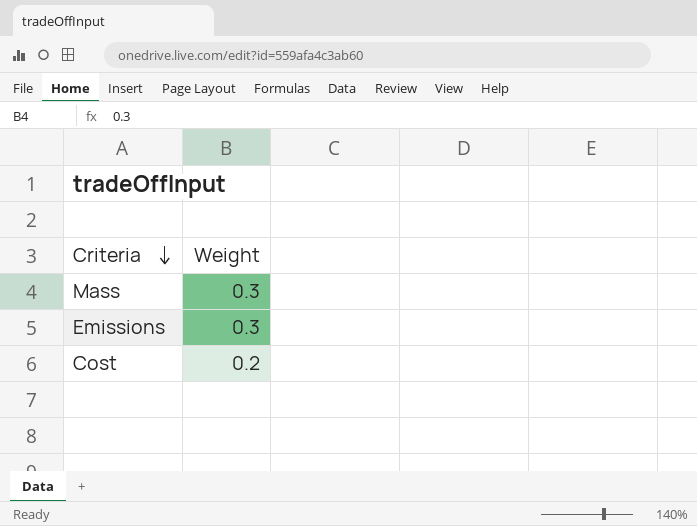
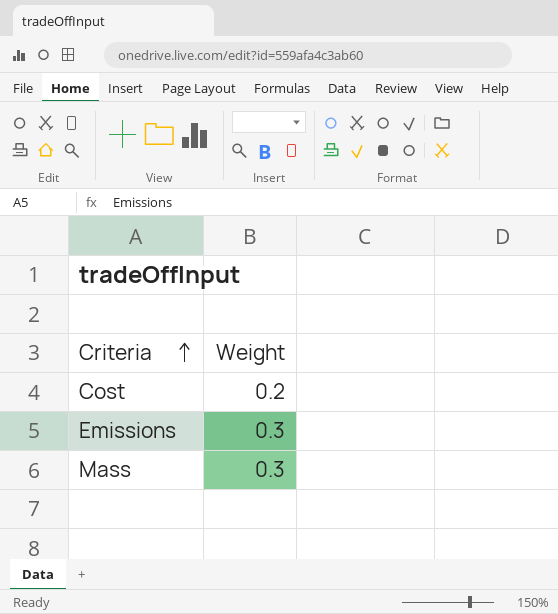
row order: Criteria descending -> Criteria ascending

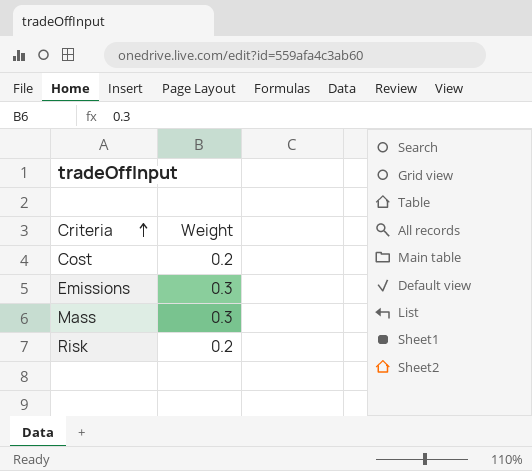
row Risk: none -> 0.2

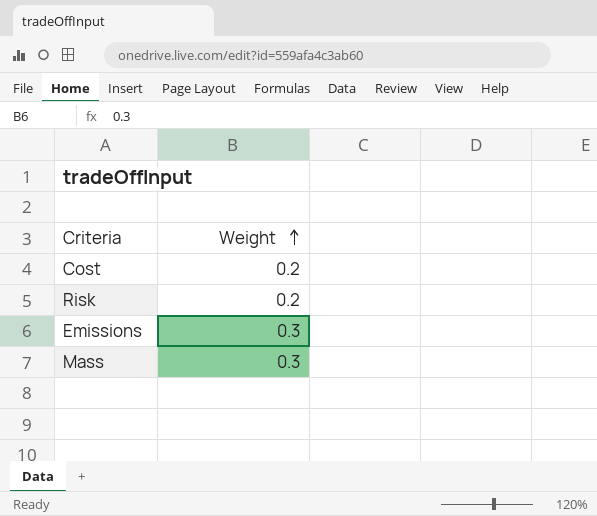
row order: Criteria ascending -> Weight ascending

